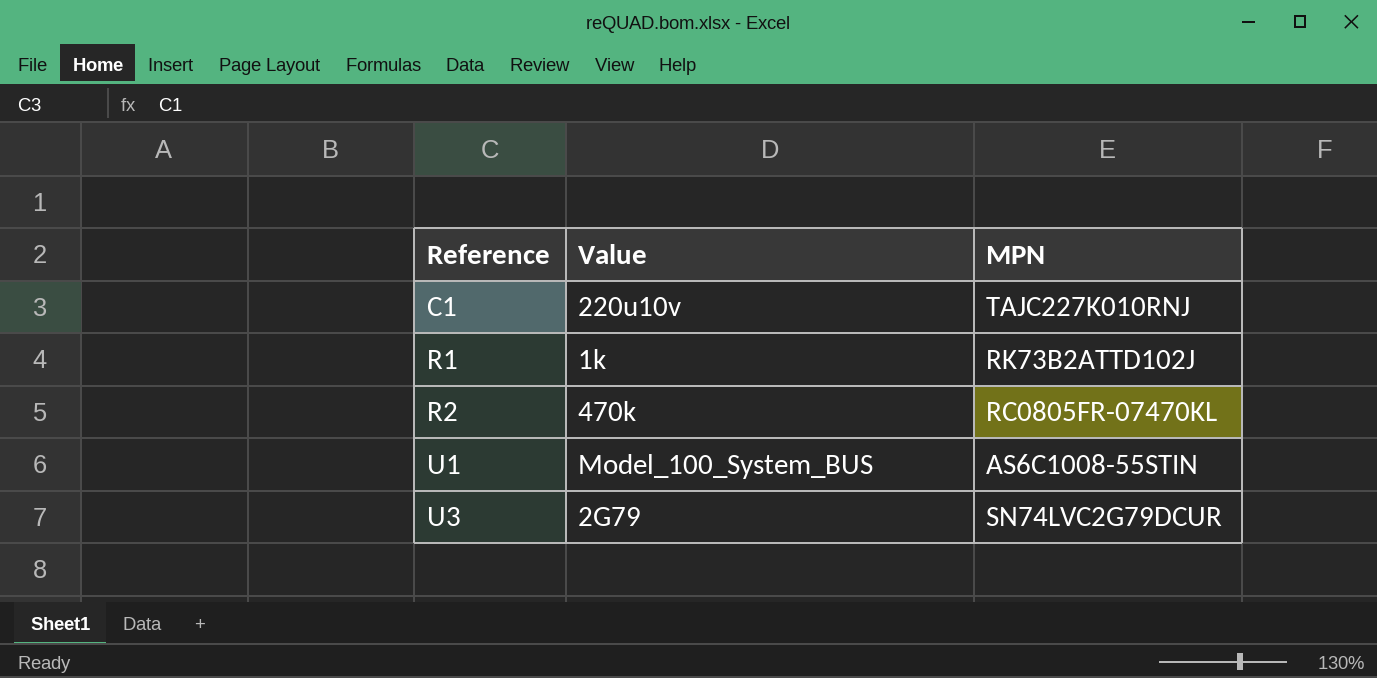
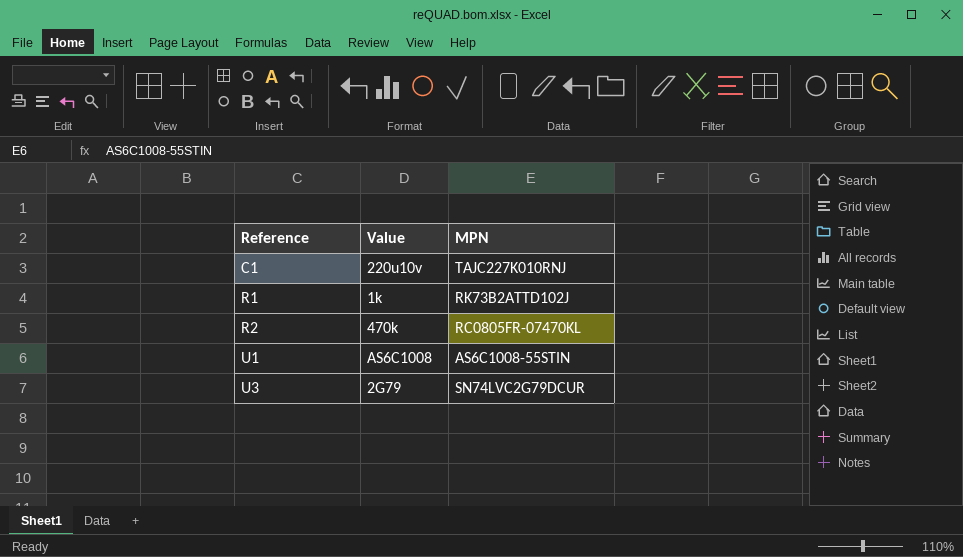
U1 | Value: Model_100_System_BUS -> AS6C1008

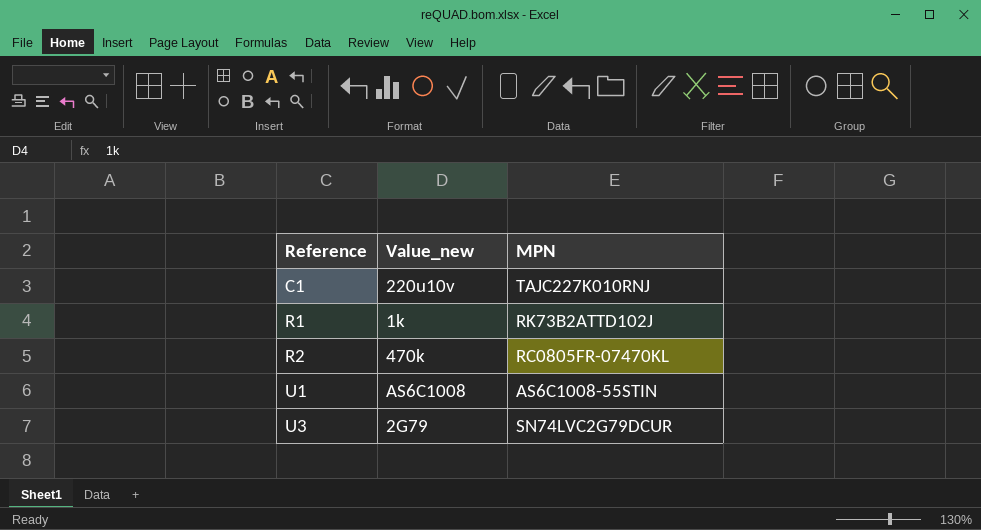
column name: Value -> Value_new

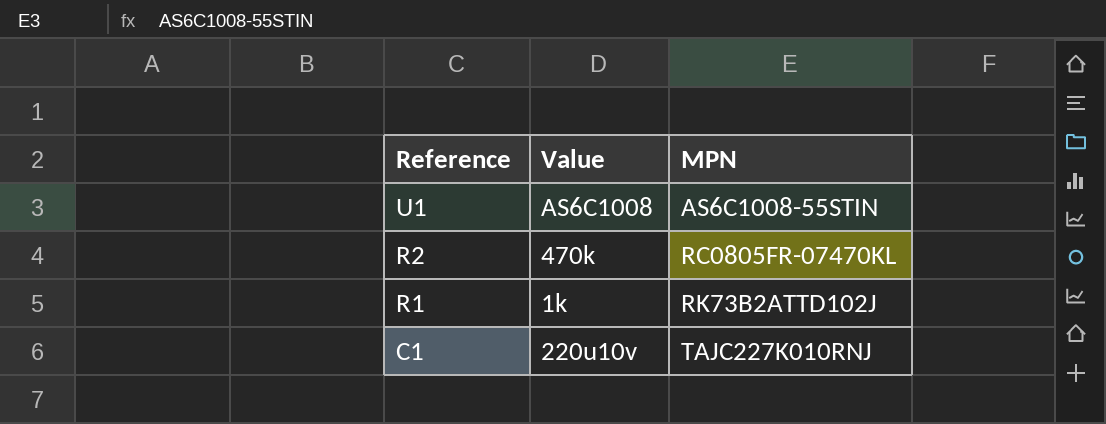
row order: Reference ascending -> Reference descending
column name: Value_new -> Value
row U3: 2G79 | SN74LVC2G79DCUR -> none

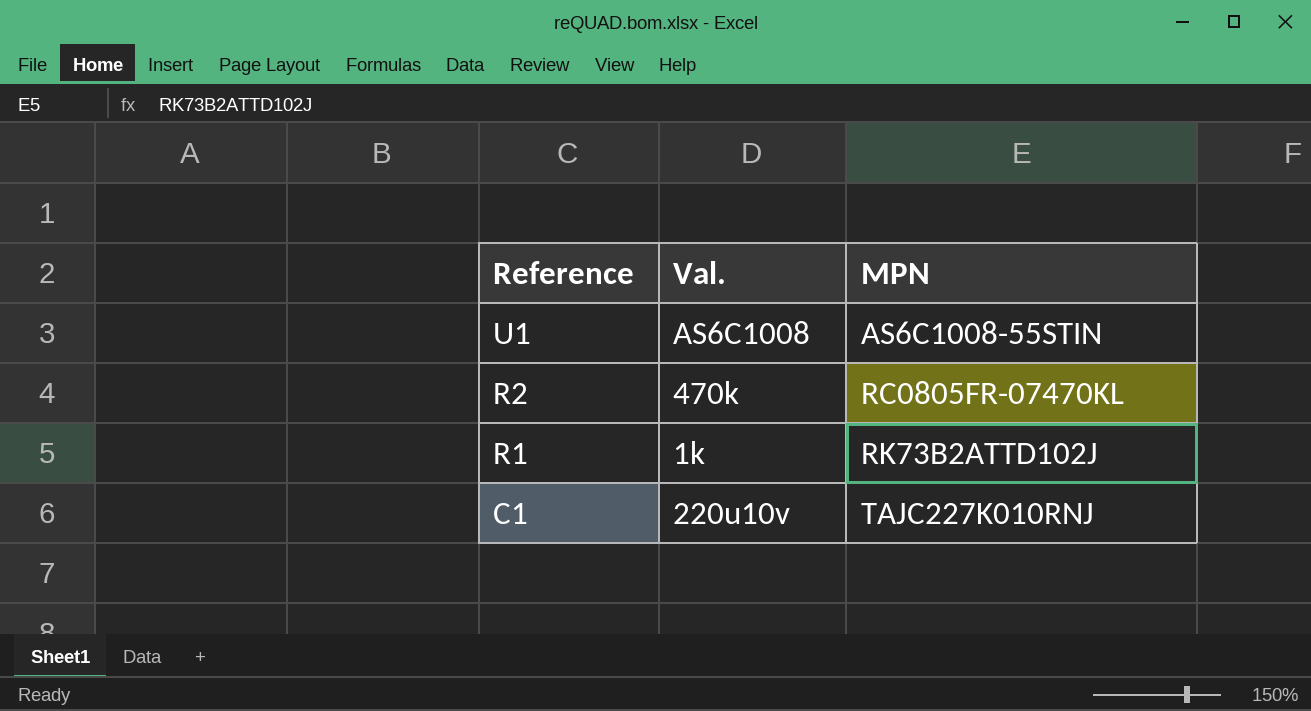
column name: Value -> Val.

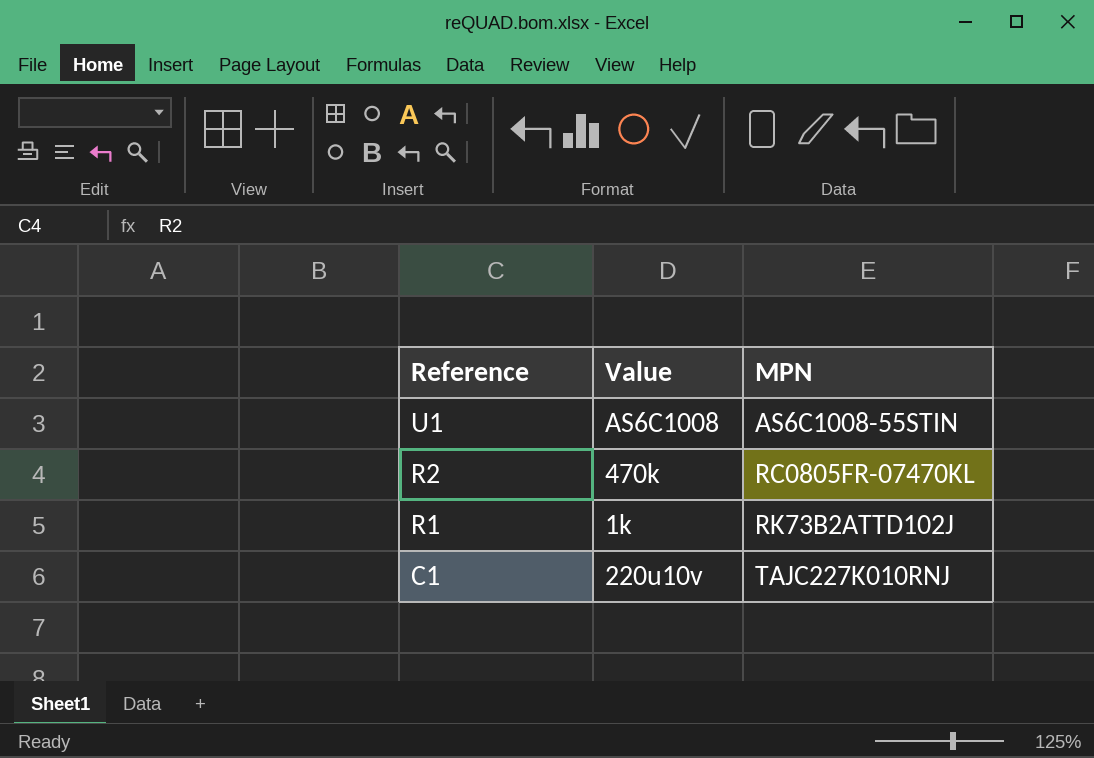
column name: Val. -> Value

